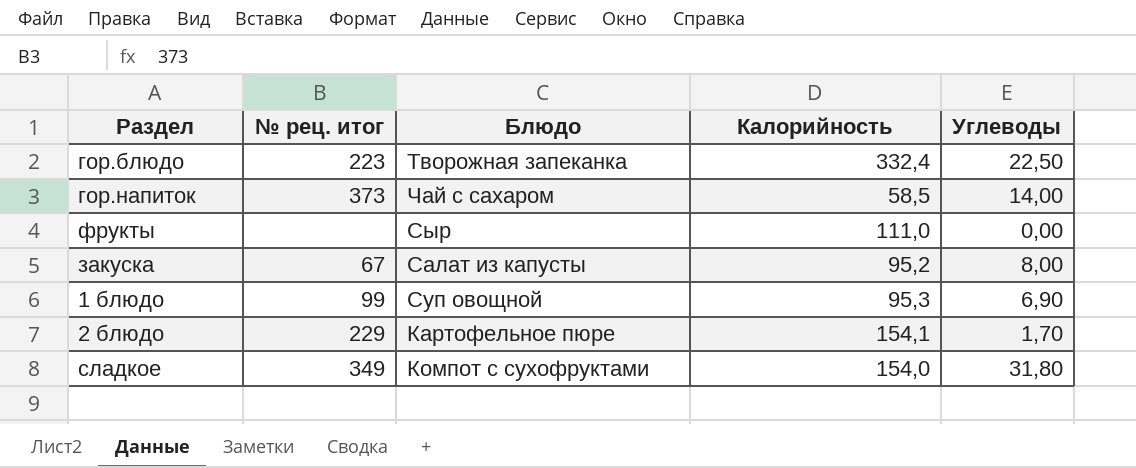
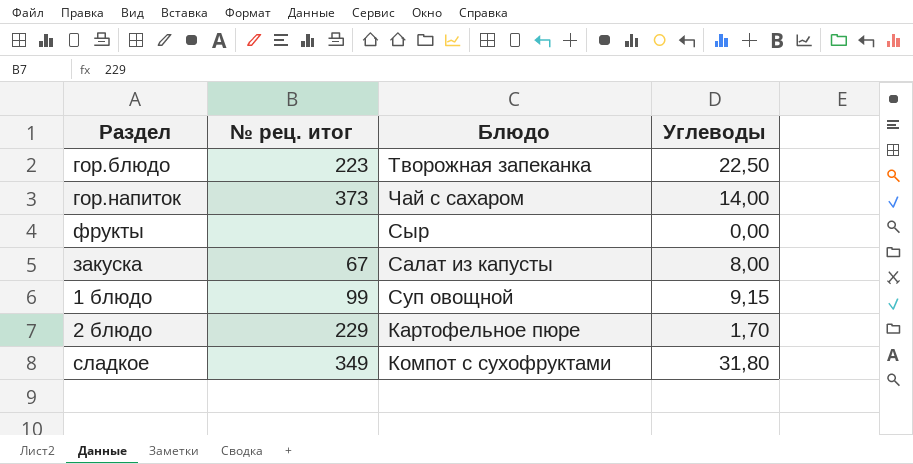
column Калорийность | position: 4 -> none
1 блюдо | Углеводы: 6,90 -> 9,15

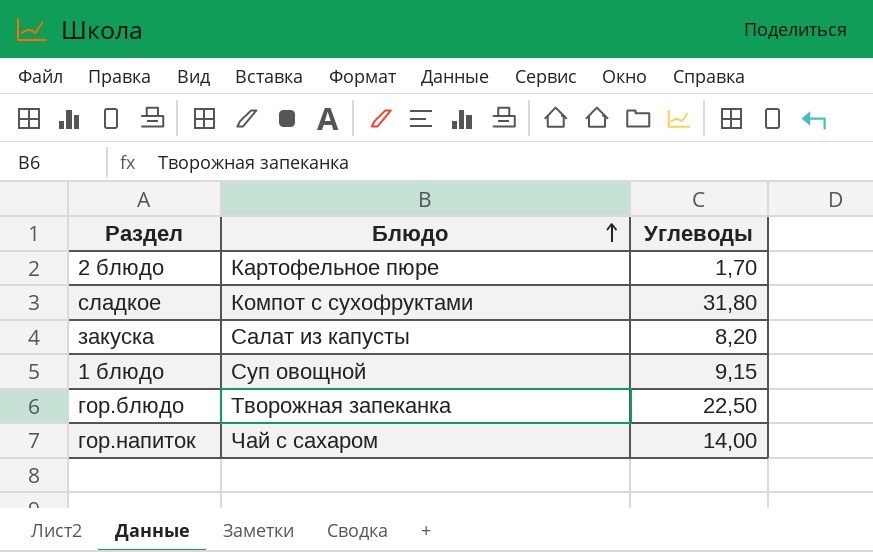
row order: none -> Блюдо ascending
column № рец. итог | position: 2 -> none
row фрукты: none | Сыр | 0,00 -> none
закуска | Углеводы: 8,00 -> 8,20

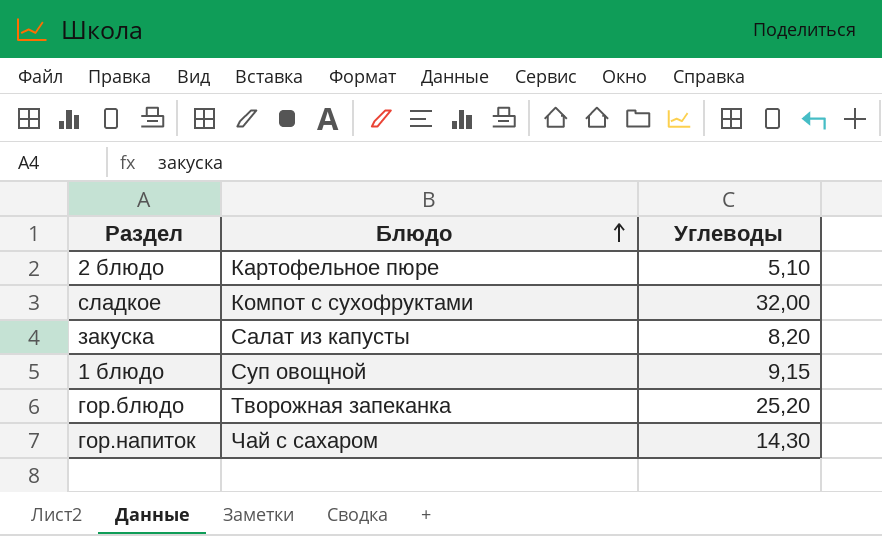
2 блюдо | Углеводы: 1,70 -> 5,10
сладкое | Углеводы: 31,80 -> 32,00
гор.блюдо | Углеводы: 22,50 -> 25,20
гор.напиток | Углеводы: 14,00 -> 14,30

